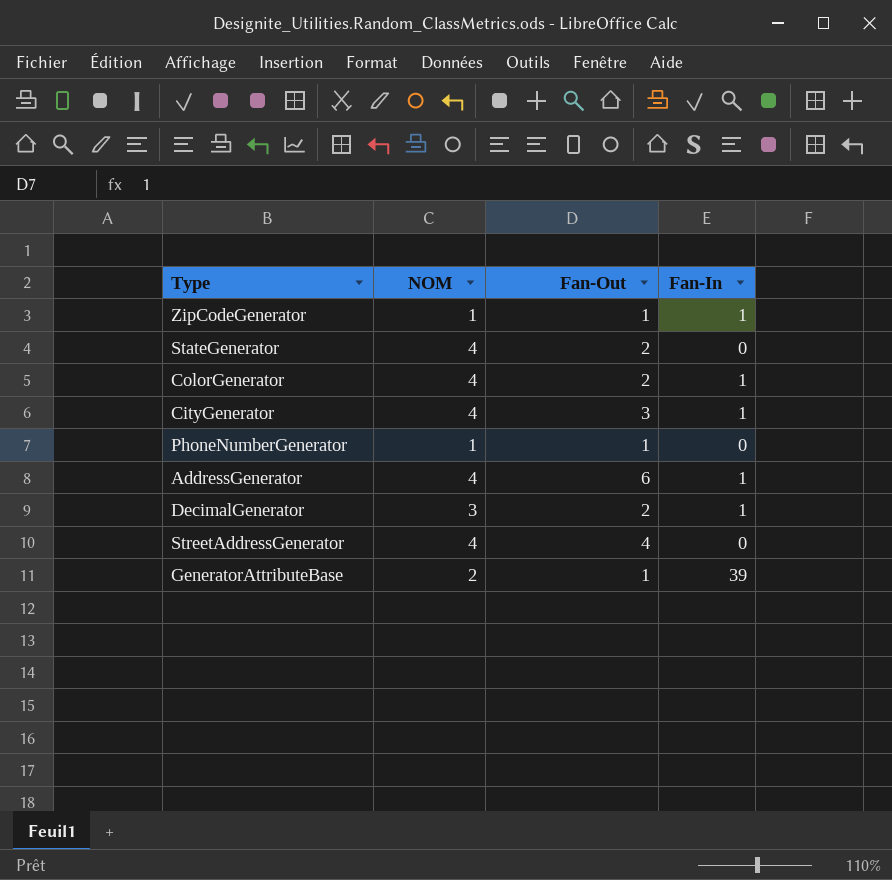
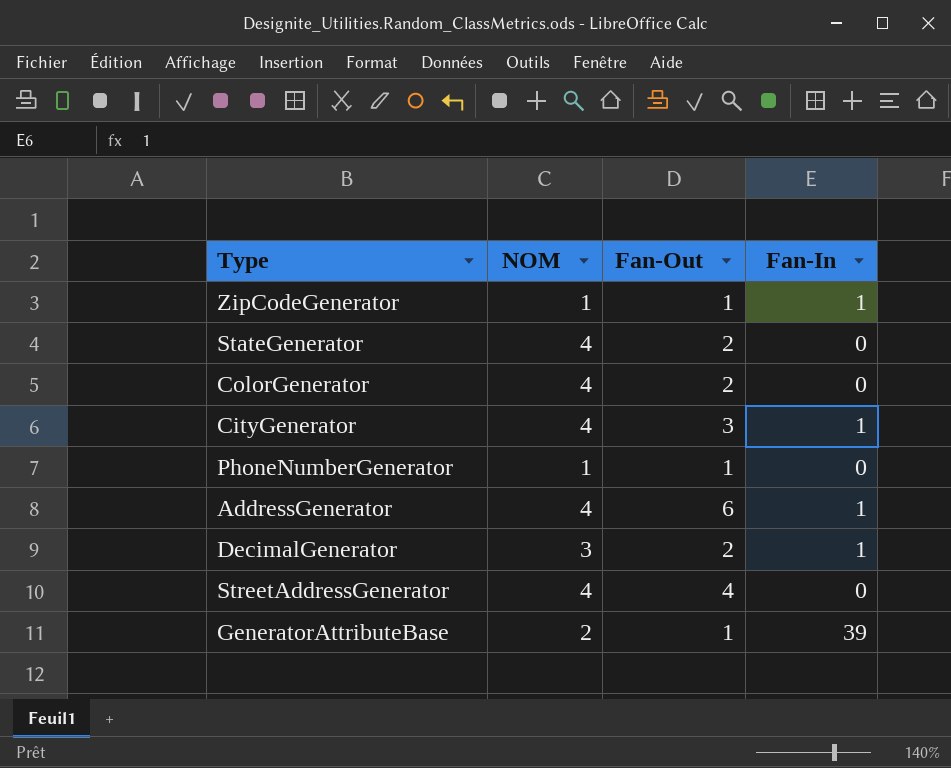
ColorGenerator | Fan-In: 1 -> 0

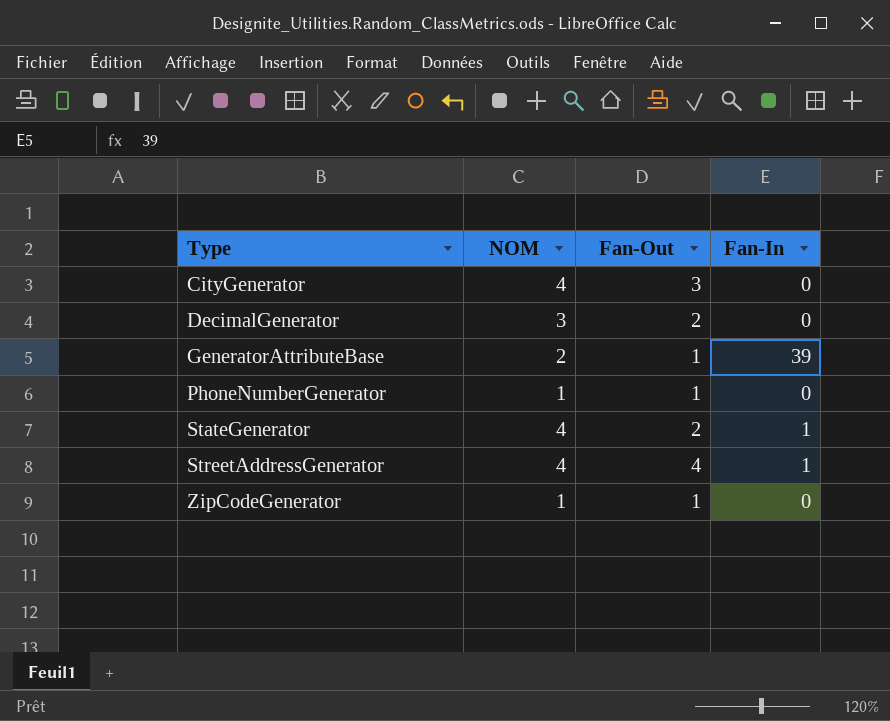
row order: none -> Type ascending
row ColorGenerator: 4 | 2 | 0 -> none
row AddressGenerator: 4 | 6 | 1 -> none
CityGenerator | Fan-In: 1 -> 0
DecimalGenerator | Fan-In: 1 -> 0
StateGenerator | Fan-In: 0 -> 1
StreetAddressGenerator | Fan-In: 0 -> 1
ZipCodeGenerator | Fan-In: 1 -> 0

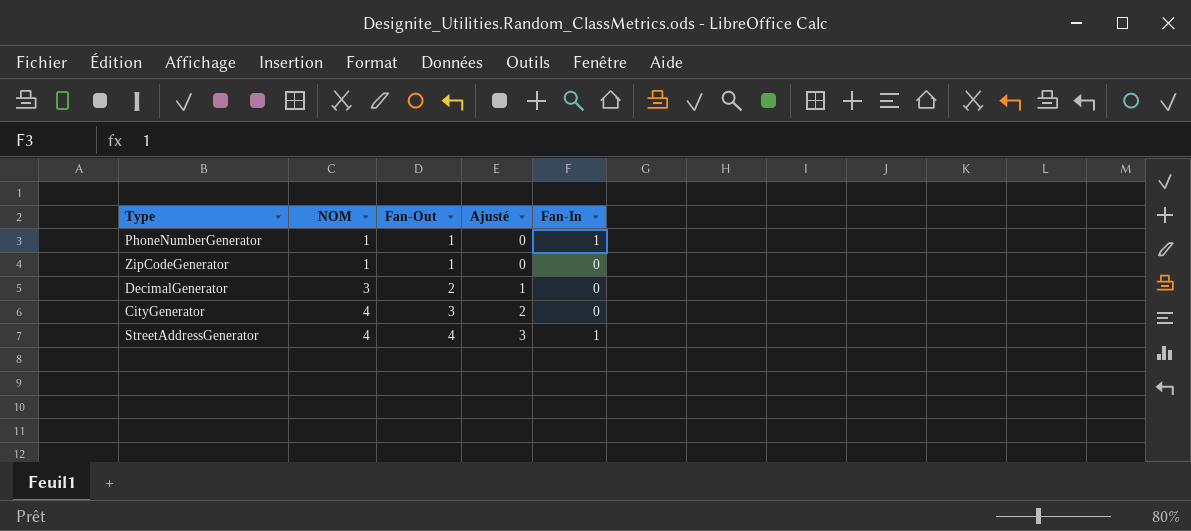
row order: Type ascending -> NOM ascending
column Ajusté | formula: none -> [Fan-Out] - 1
row GeneratorAttributeBase: 2 | 1 | 39 -> none
row StateGenerator: 4 | 2 | 1 -> none
PhoneNumberGenerator | Fan-In: 0 -> 1

